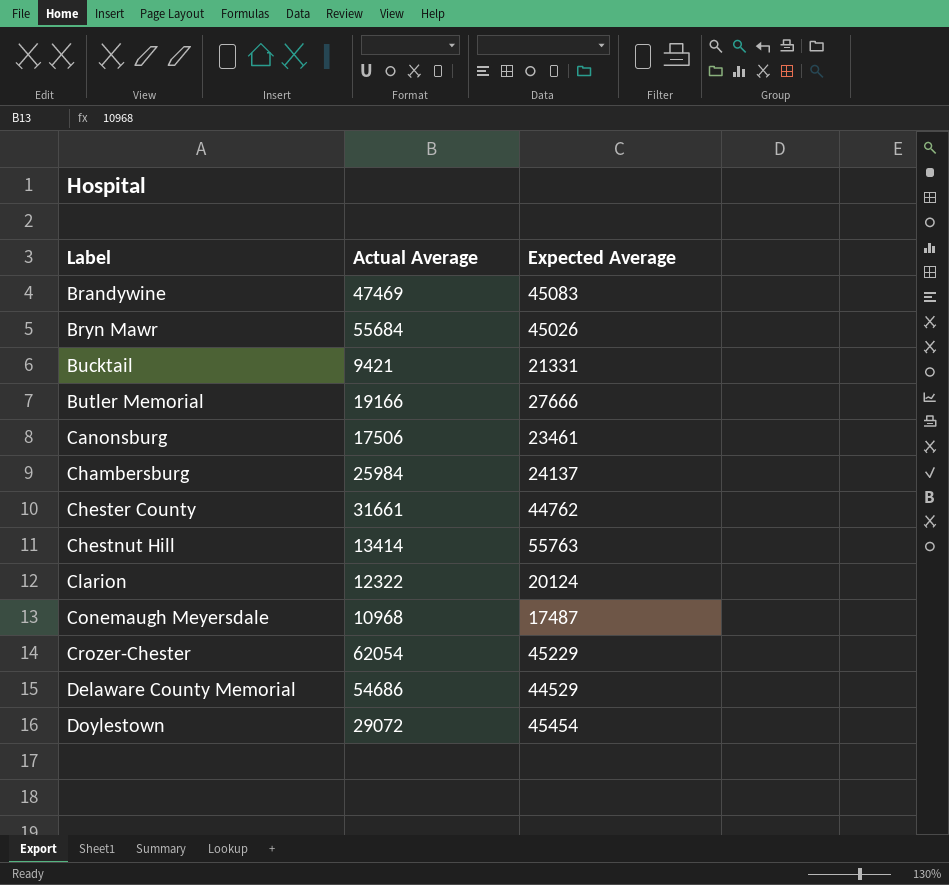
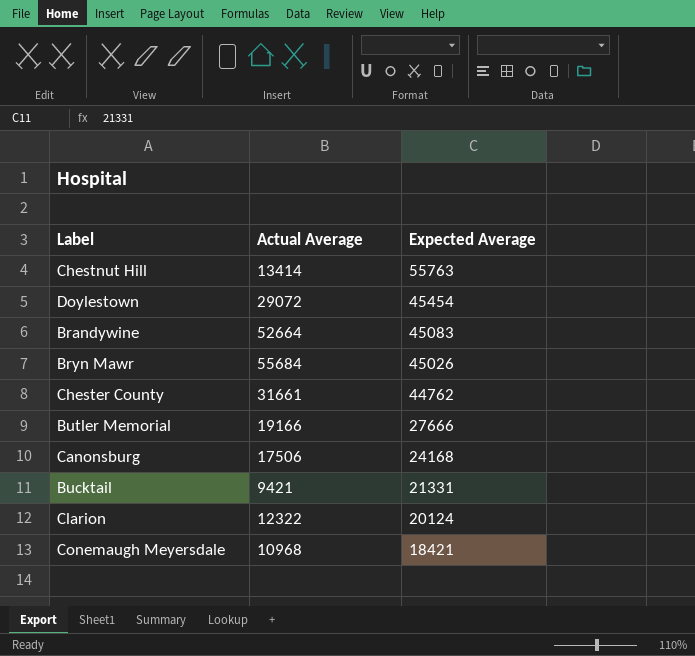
row order: Label ascending -> Expected Average descending
row Chambersburg: 25984 | 24137 -> none
row Crozer-Chester: 62054 | 45229 -> none
row Delaware County Memorial: 54686 | 44529 -> none
Brandywine | Actual Average: 47469 -> 52664
Canonsburg | Expected Average: 23461 -> 24168
Conemaugh Meyersdale | Expected Average: 17487 -> 18421

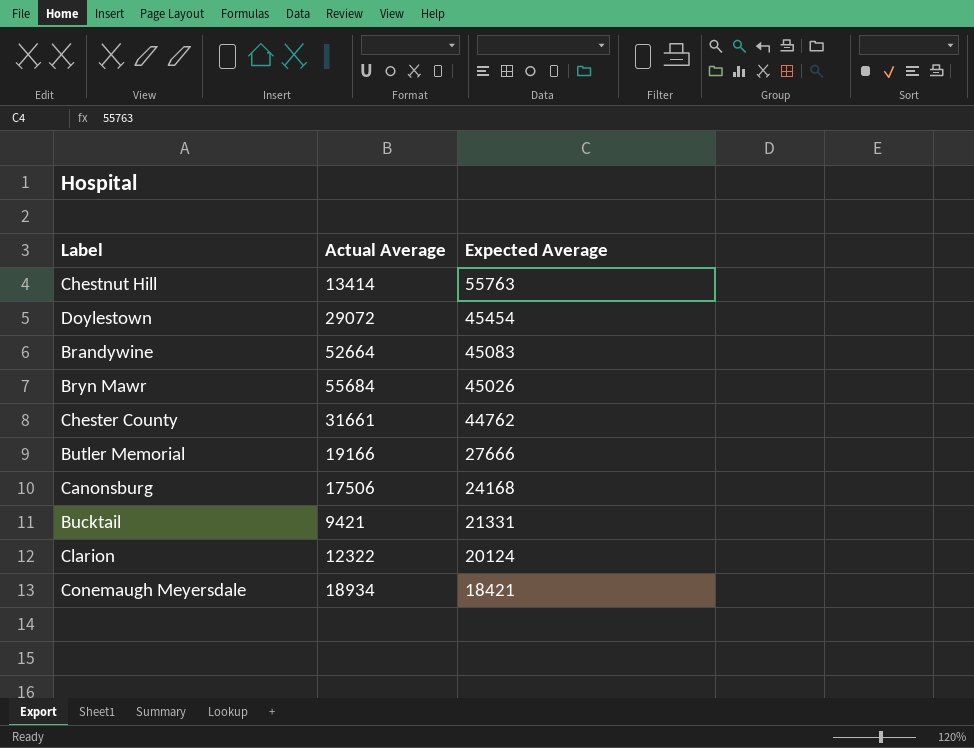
Conemaugh Meyersdale | Actual Average: 10968 -> 18934

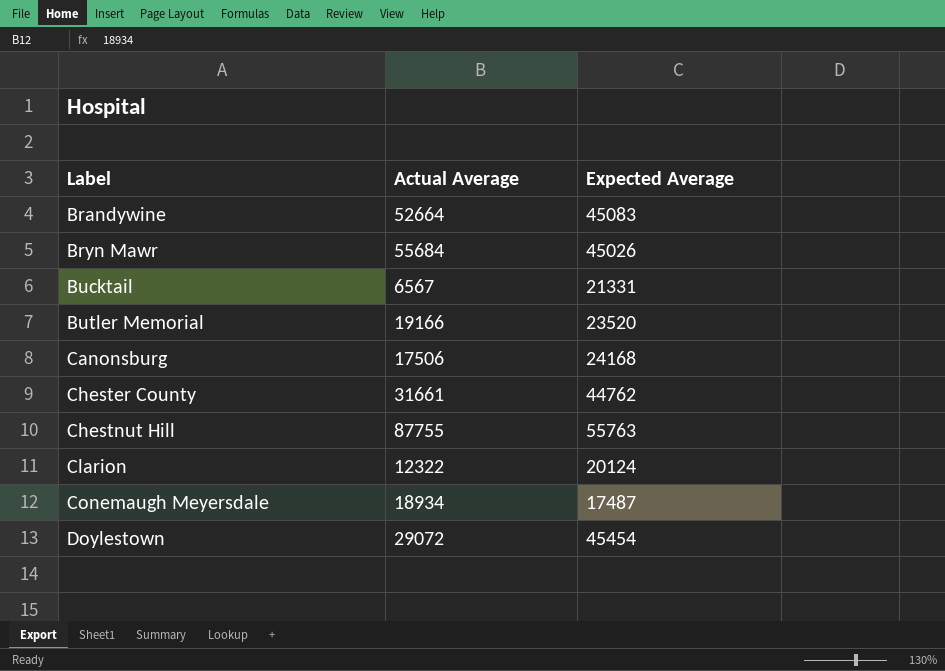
row order: Expected Average descending -> Label ascending
Bucktail | Actual Average: 9421 -> 6567
Butler Memorial | Expected Average: 27666 -> 23520
Chestnut Hill | Actual Average: 13414 -> 87755
Conemaugh Meyersdale | Expected Average: 18421 -> 17487

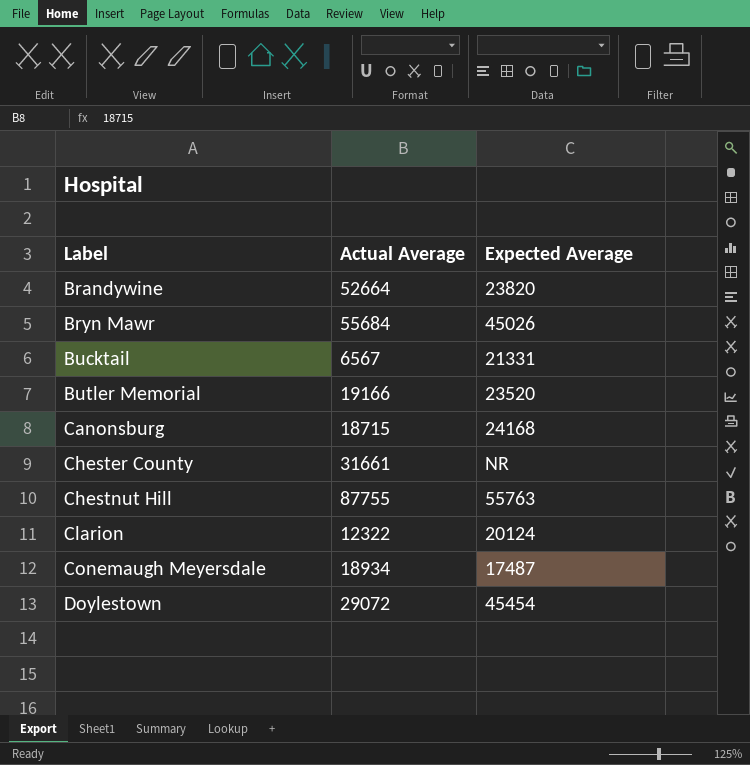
Brandywine | Expected Average: 45083 -> 23820
Canonsburg | Actual Average: 17506 -> 18715
Chester County | Expected Average: 44762 -> NR

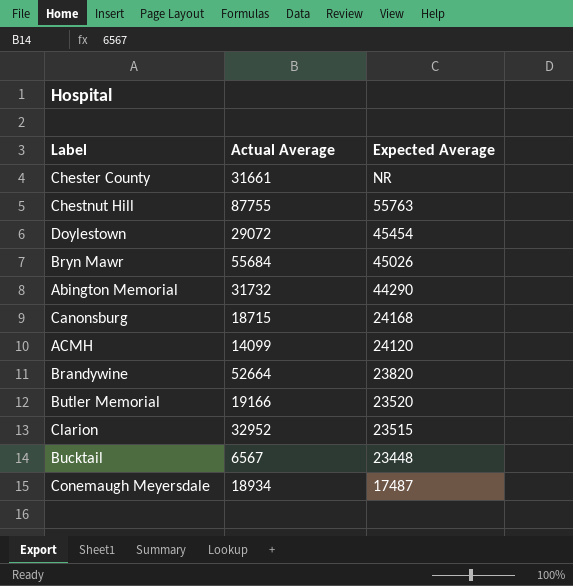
row order: Label ascending -> Expected Average descending
row Abington Memorial: none -> 31732 | 44290
row ACMH: none -> 14099 | 24120
Clarion | Actual Average: 12322 -> 32952
Clarion | Expected Average: 20124 -> 23515
Bucktail | Expected Average: 21331 -> 23448

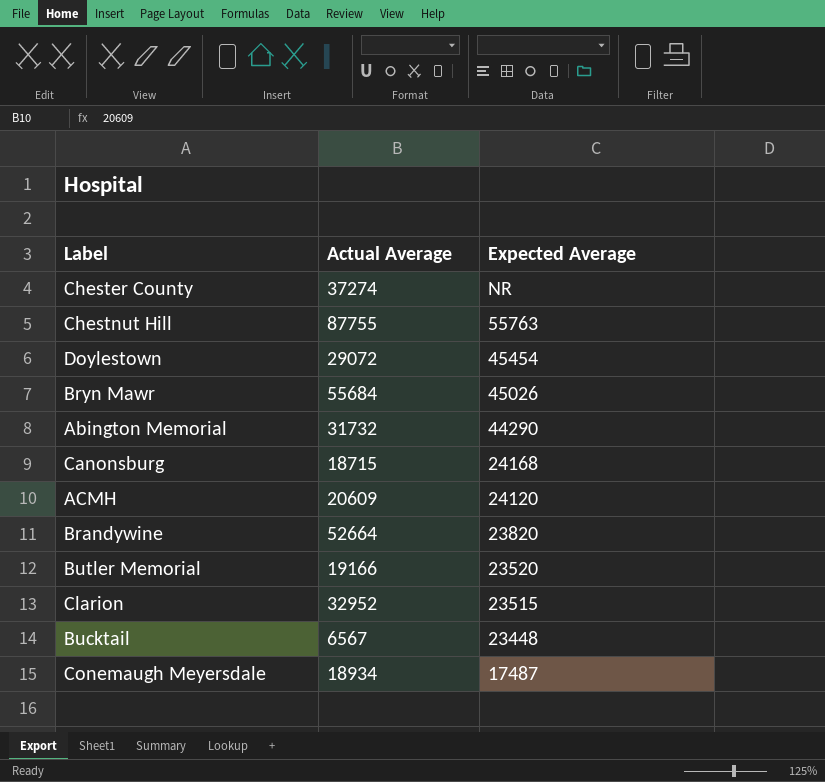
Chester County | Actual Average: 31661 -> 37274
ACMH | Actual Average: 14099 -> 20609

